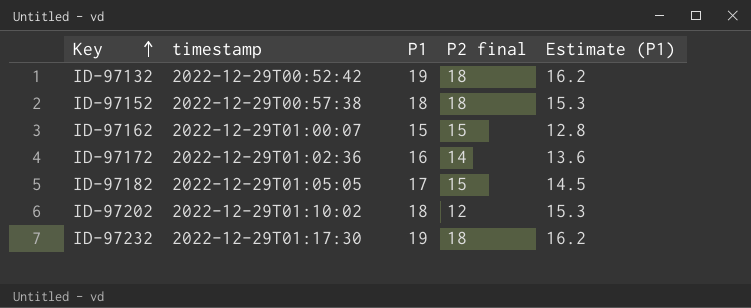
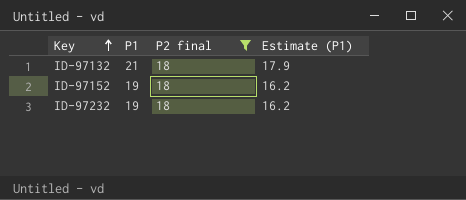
filter: none -> P2 final = 18
column timestamp | position: 2 -> none
ID-97132 | P1: 19 -> 21
ID-97132 | Estimate (P1): 16.2 -> 17.9
ID-97152 | P1: 18 -> 19
ID-97152 | Estimate (P1): 15.3 -> 16.2

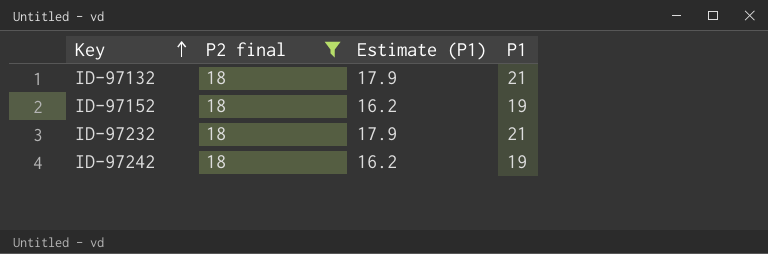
column P1 | position: 2 -> 4
ID-97232 | Estimate (P1): 16.2 -> 17.9
ID-97232 | P1: 19 -> 21
row ID-97242: none -> 18 | 16.2 | 19

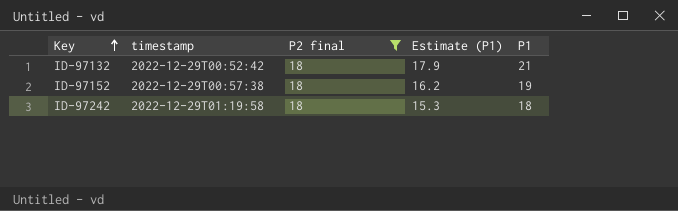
column timestamp | position: none -> 2
row ID-97232: 18 | 17.9 | 21 -> none
ID-97242 | Estimate (P1): 16.2 -> 15.3
ID-97242 | P1: 19 -> 18

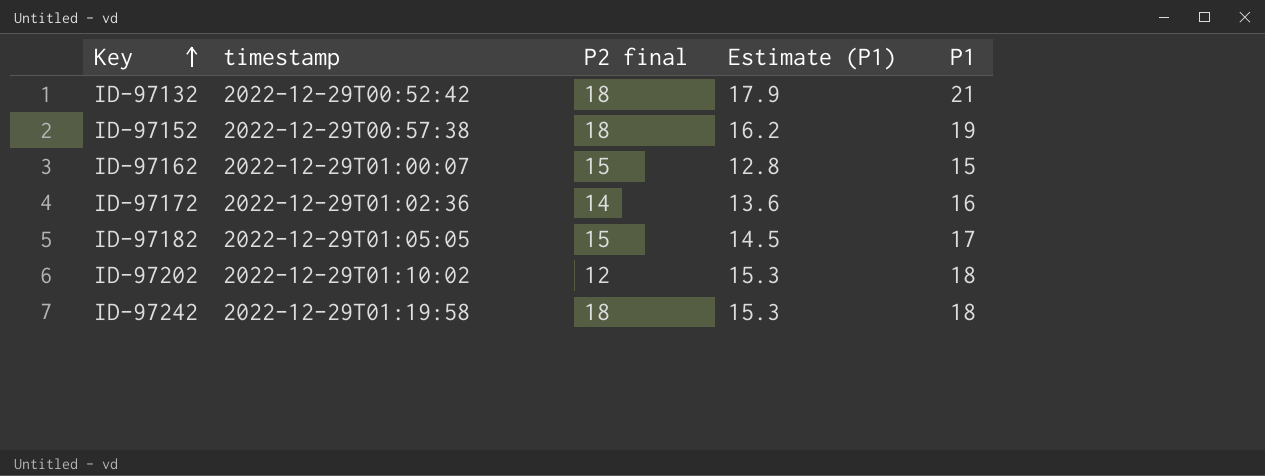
filter: P2 final = 18 -> none

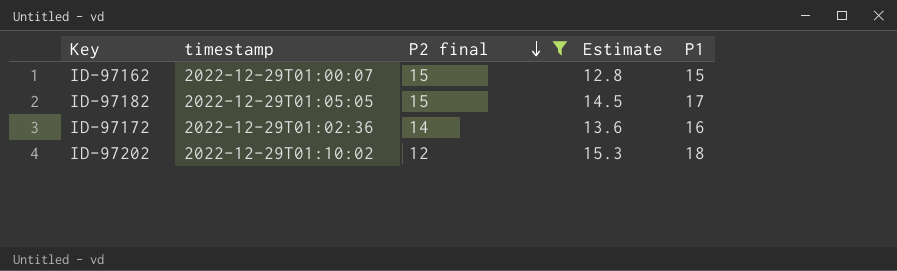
filter: none -> P2 final != 18
row order: Key ascending -> P2 final descending
column name: Estimate (P1) -> Estimate

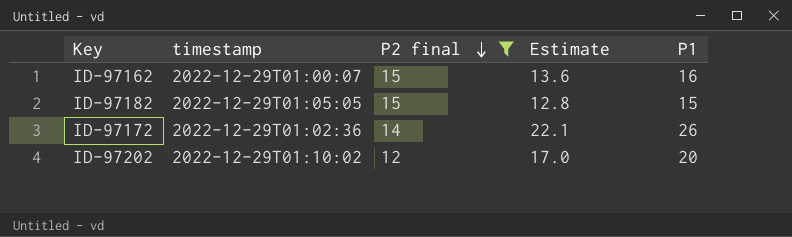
ID-97162 | Estimate: 12.8 -> 13.6
ID-97162 | P1: 15 -> 16
ID-97182 | Estimate: 14.5 -> 12.8
ID-97182 | P1: 17 -> 15
ID-97172 | Estimate: 13.6 -> 22.1
ID-97172 | P1: 16 -> 26
ID-97202 | Estimate: 15.3 -> 17.0
ID-97202 | P1: 18 -> 20

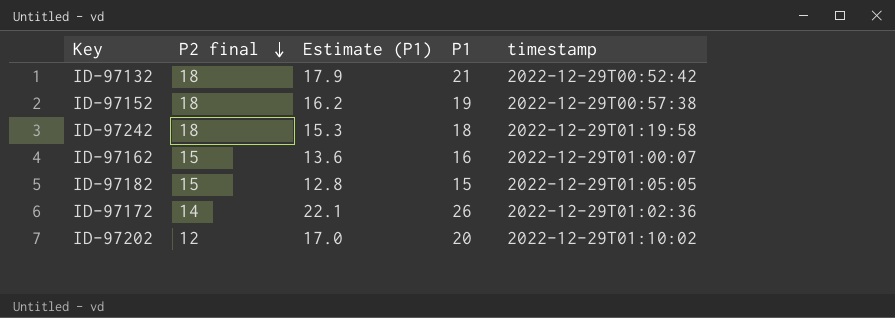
filter: P2 final != 18 -> none
column name: Estimate -> Estimate (P1)
column timestamp | position: 2 -> 5

